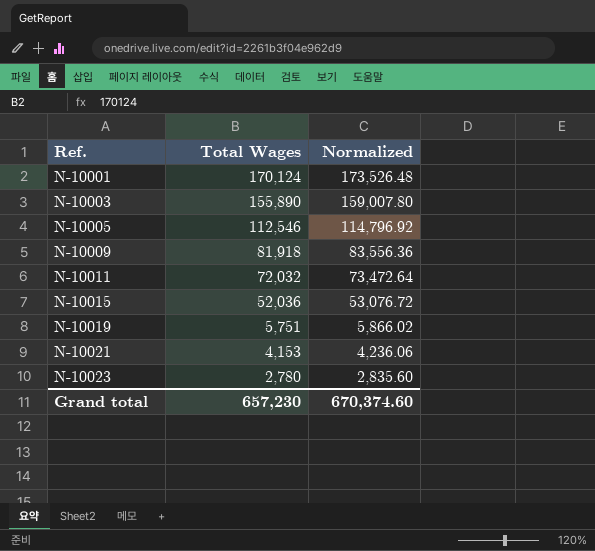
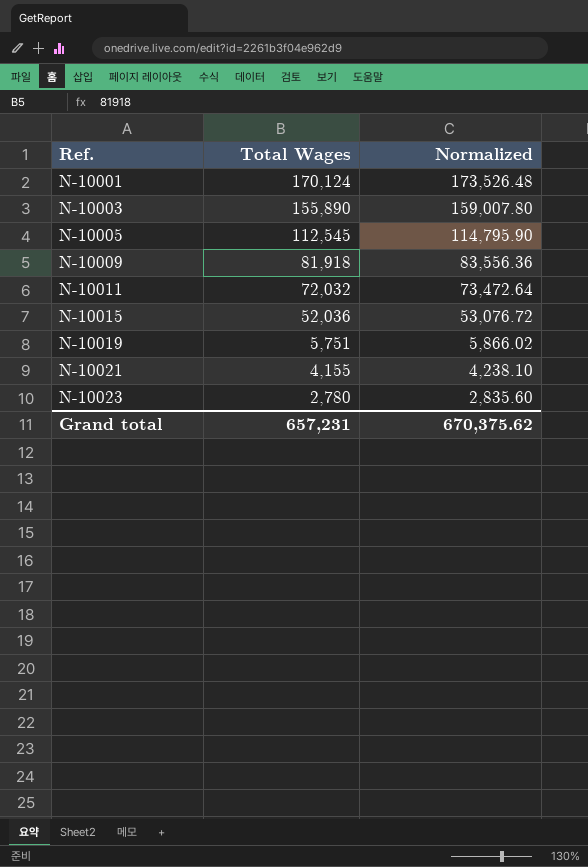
N-10005 | Total Wages: 112,546 -> 112,545
N-10005 | Normalized: 114,796.92 -> 114,795.90
N-10021 | Total Wages: 4,153 -> 4,155
N-10021 | Normalized: 4,236.06 -> 4,238.10
Grand total | Total Wages: 657,230 -> 657,231
Grand total | Normalized: 670,374.60 -> 670,375.62

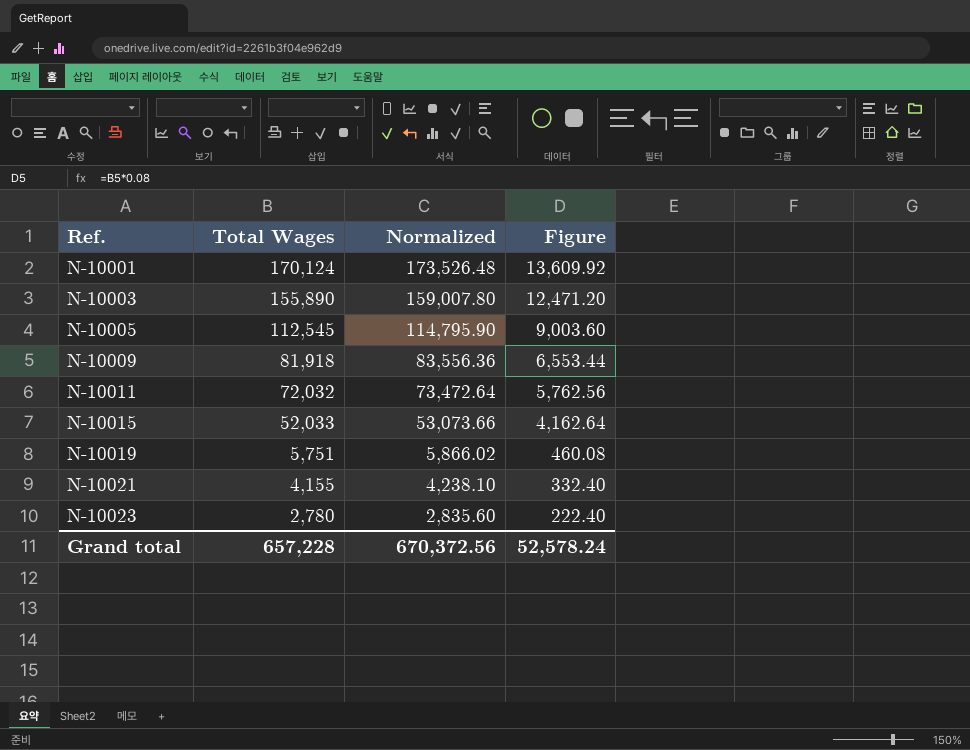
column Figure | formula: none -> [Total Wages] * 0.08
N-10015 | Total Wages: 52,036 -> 52,033
N-10015 | Normalized: 53,076.72 -> 53,073.66
Grand total | Total Wages: 657,231 -> 657,228
Grand total | Normalized: 670,375.62 -> 670,372.56

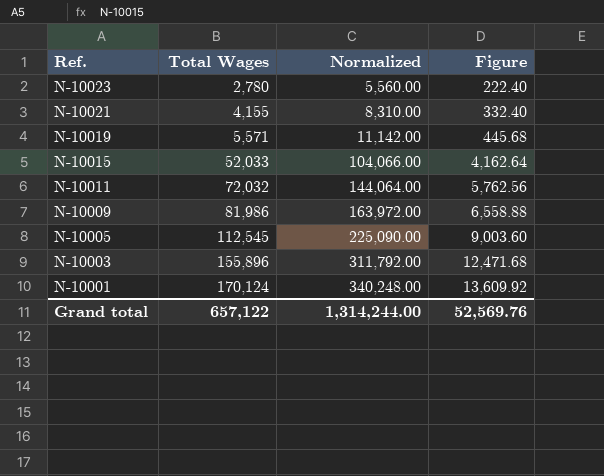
row order: Ref. ascending -> Ref. descending
column Normalized | formula: [Total Wages] * 1.02 -> [Total Wages] * 2
N-10019 | Total Wages: 5,751 -> 5,571
N-10019 | Figure: 460.08 -> 445.68
N-10009 | Total Wages: 81,918 -> 81,986
N-10009 | Figure: 6,553.44 -> 6,558.88
N-10003 | Total Wages: 155,890 -> 155,896
N-10003 | Figure: 12,471.20 -> 12,471.68
Grand total | Total Wages: 657,228 -> 657,122
Grand total | Normalized: 670,372.56 -> 1,314,244.00
Grand total | Figure: 52,578.24 -> 52,569.76

